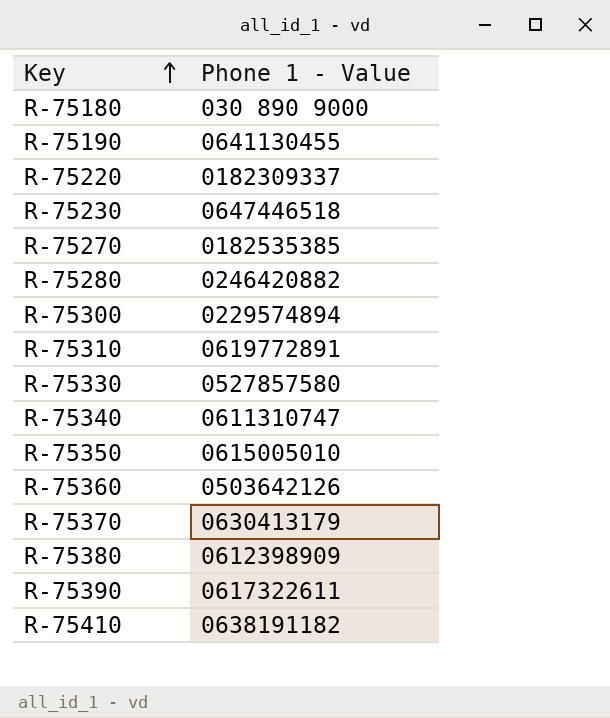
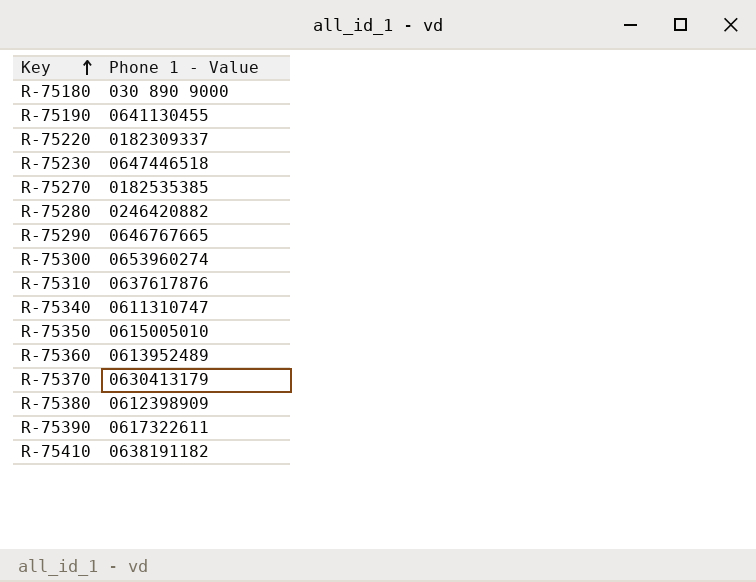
row R-75330: 0527857580 -> none
row R-75290: none -> 0646767665
R-75300 | Phone 1 - Value: 0229574894 -> 0653960274
R-75310 | Phone 1 - Value: 0619772891 -> 0637617876
R-75360 | Phone 1 - Value: 0503642126 -> 0613952489

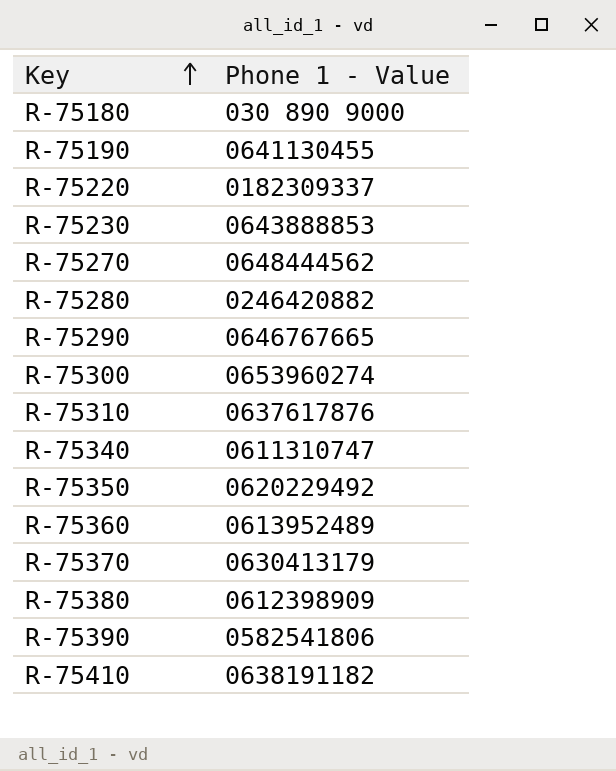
R-75230 | Phone 1 - Value: 0647446518 -> 0643888853
R-75270 | Phone 1 - Value: 0182535385 -> 0648444562
R-75350 | Phone 1 - Value: 0615005010 -> 0620229492
R-75390 | Phone 1 - Value: 0617322611 -> 0582541806

